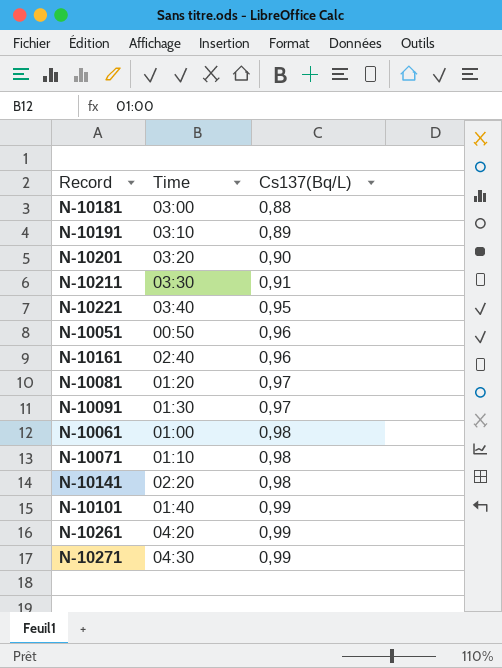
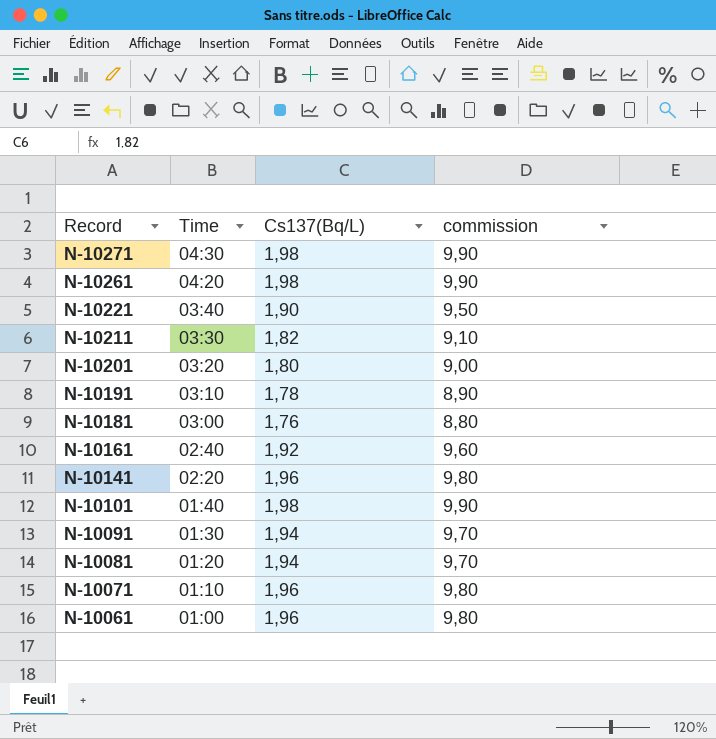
row order: Cs137(Bq/L) ascending -> Record descending
column commission | formula: none -> [Cs137(Bq/L)] * 5
row N-10051: 00:50 | 0,96 -> none
N-10271 | Cs137(Bq/L): 0,99 -> 1,98
N-10261 | Cs137(Bq/L): 0,99 -> 1,98
N-10221 | Cs137(Bq/L): 0,95 -> 1,90
N-10211 | Cs137(Bq/L): 0,91 -> 1,82
N-10201 | Cs137(Bq/L): 0,90 -> 1,80
N-10191 | Cs137(Bq/L): 0,89 -> 1,78
N-10181 | Cs137(Bq/L): 0,88 -> 1,76
N-10161 | Cs137(Bq/L): 0,96 -> 1,92
N-10141 | Cs137(Bq/L): 0,98 -> 1,96
N-10101 | Cs137(Bq/L): 0,99 -> 1,98
N-10091 | Cs137(Bq/L): 0,97 -> 1,94
N-10081 | Cs137(Bq/L): 0,97 -> 1,94
N-10071 | Cs137(Bq/L): 0,98 -> 1,96
N-10061 | Cs137(Bq/L): 0,98 -> 1,96

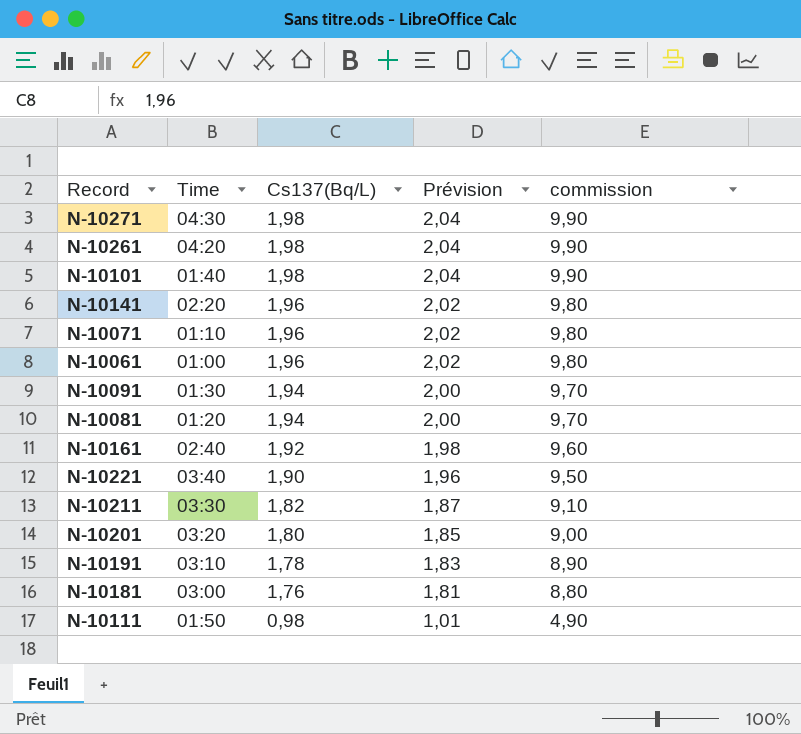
row order: Record descending -> Cs137(Bq/L) descending
column Prévision | formula: none -> [Cs137(Bq/L)] * 1,03
row N-10111: none -> 01:50 | 0,98 | 1,01 | 4,90

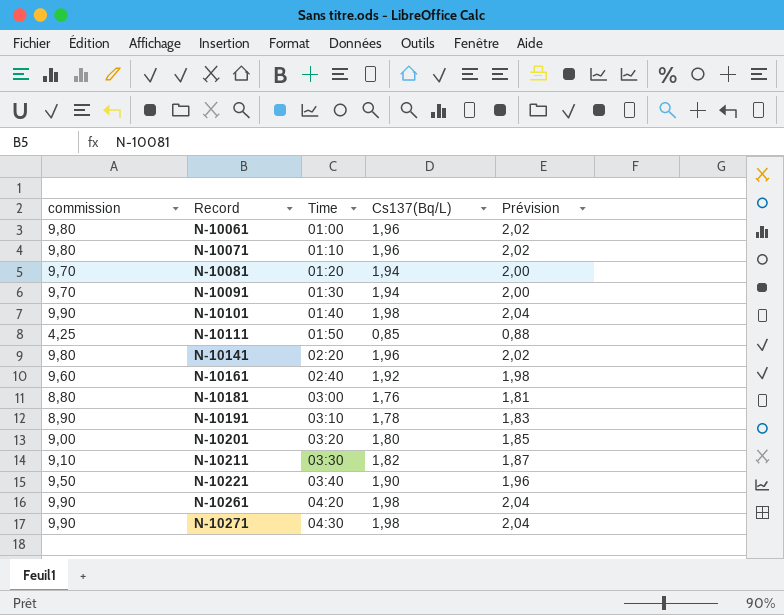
row order: Cs137(Bq/L) descending -> Record ascending
column commission | position: 5 -> 1
N-10111 | commission: 4,90 -> 4,25
N-10111 | Cs137(Bq/L): 0,98 -> 0,85
N-10111 | Prévision: 1,01 -> 0,88

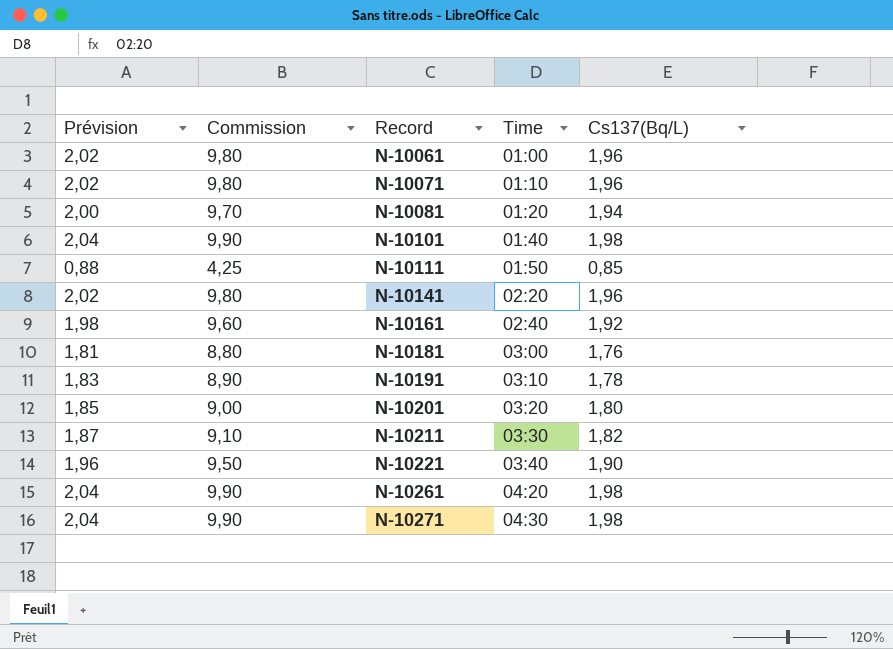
column Prévision | position: 5 -> 1
column name: commission -> Commission
row N-10091: 9,70 | 01:30 | 1,94 | 2,00 -> none

